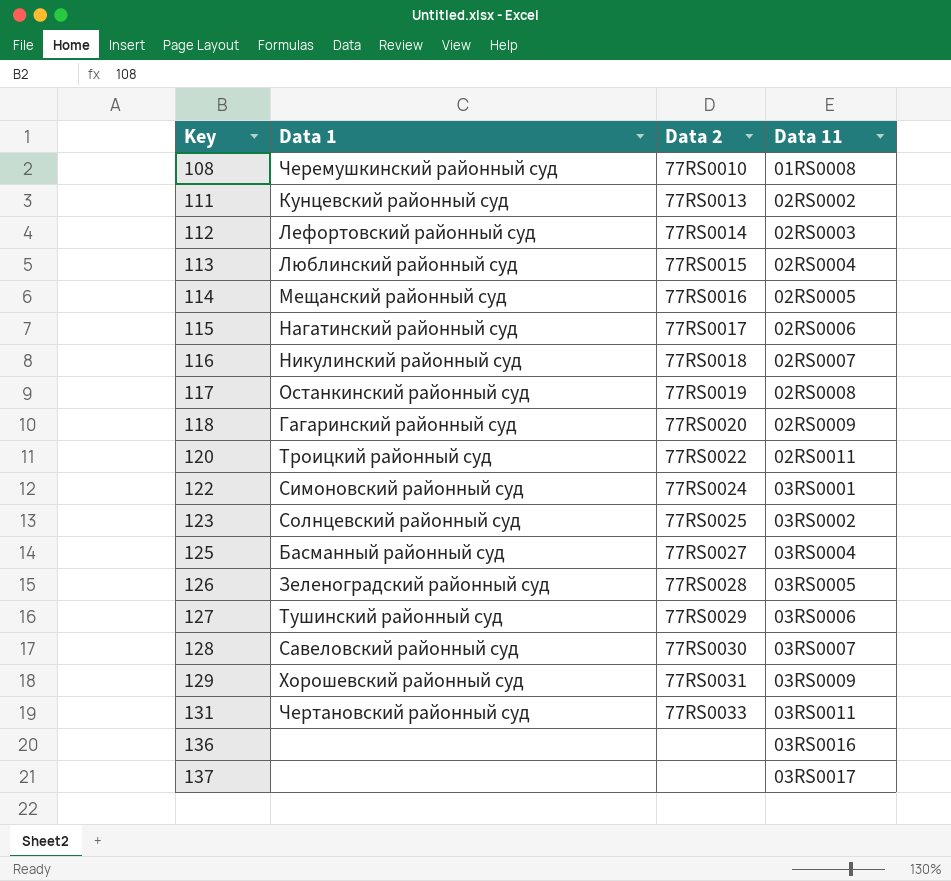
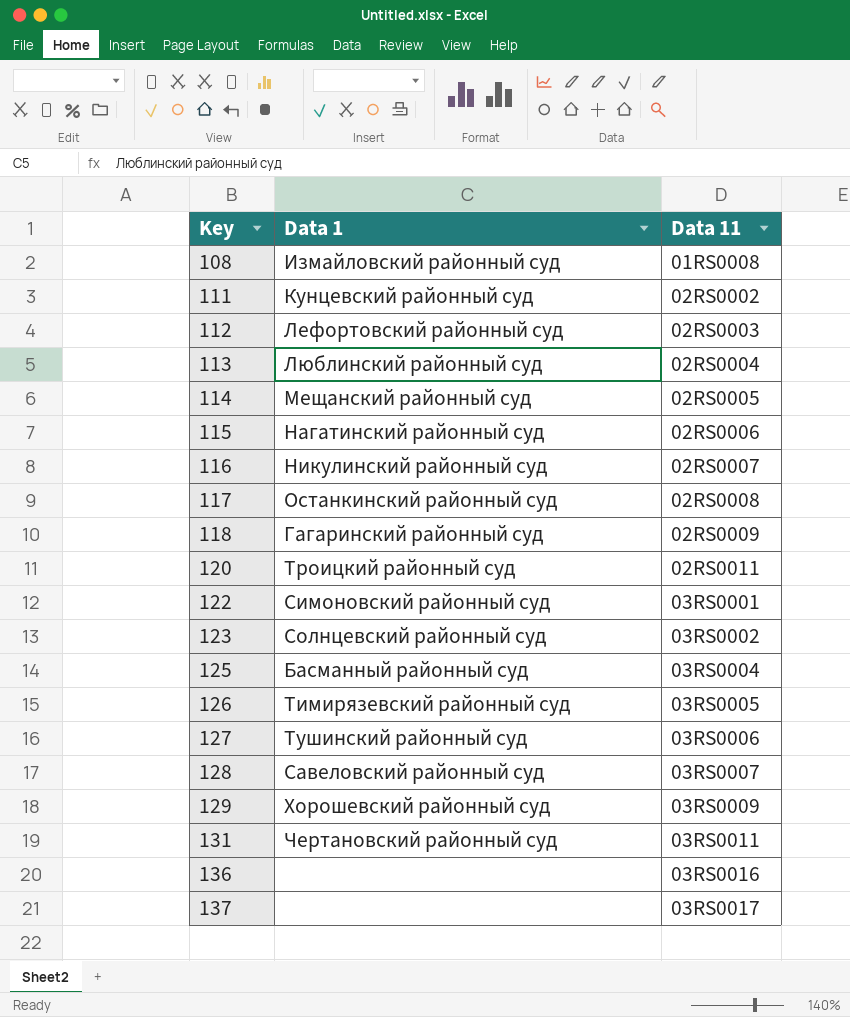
column Data 2 | position: 3 -> none
108 | Data 1: Черемушкинский районный суд -> Измайловский районный суд
126 | Data 1: Зеленоградский районный суд -> Тимирязевский районный суд

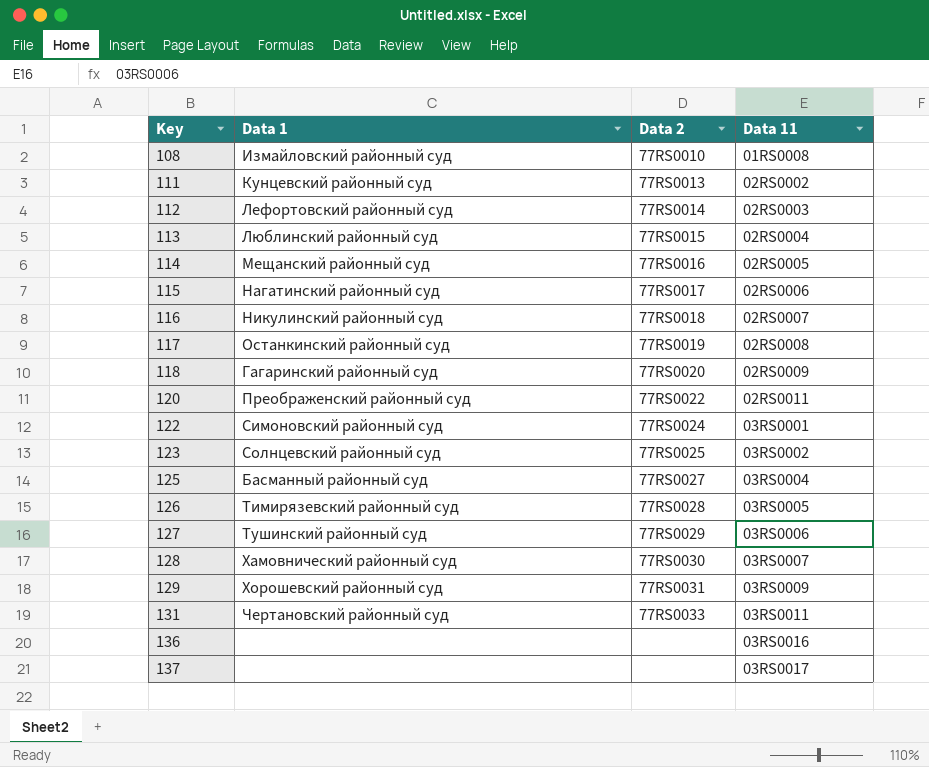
column Data 2 | position: none -> 3
120 | Data 1: Троицкий районный суд -> Преображенский районный суд
128 | Data 1: Савеловский районный суд -> Хамовнический районный суд

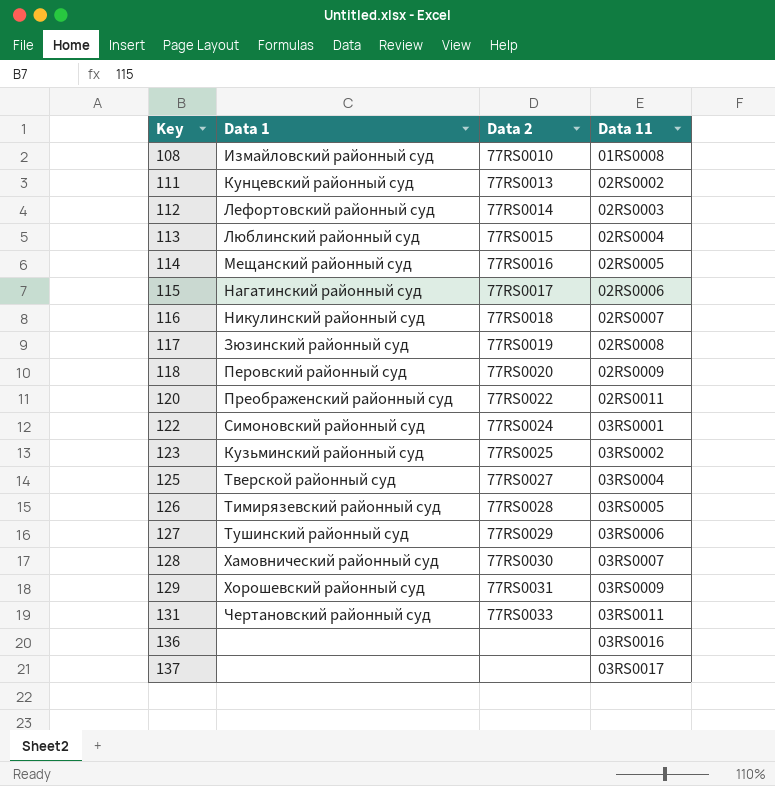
117 | Data 1: Останкинский районный суд -> Зюзинский районный суд
118 | Data 1: Гагаринский районный суд -> Перовский районный суд
123 | Data 1: Солнцевский районный суд -> Кузьминский районный суд
125 | Data 1: Басманный районный суд -> Тверской районный суд

